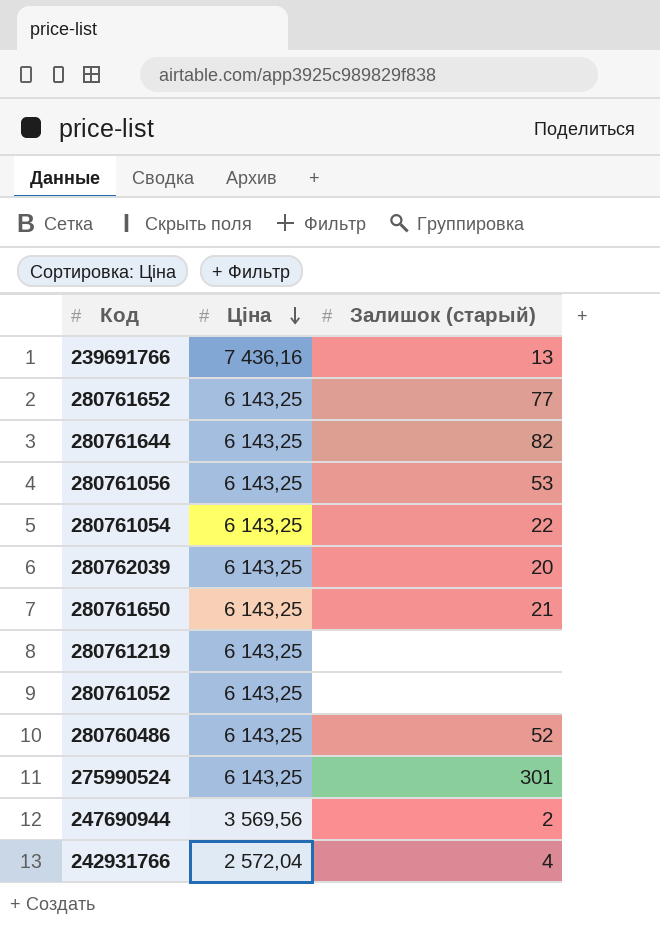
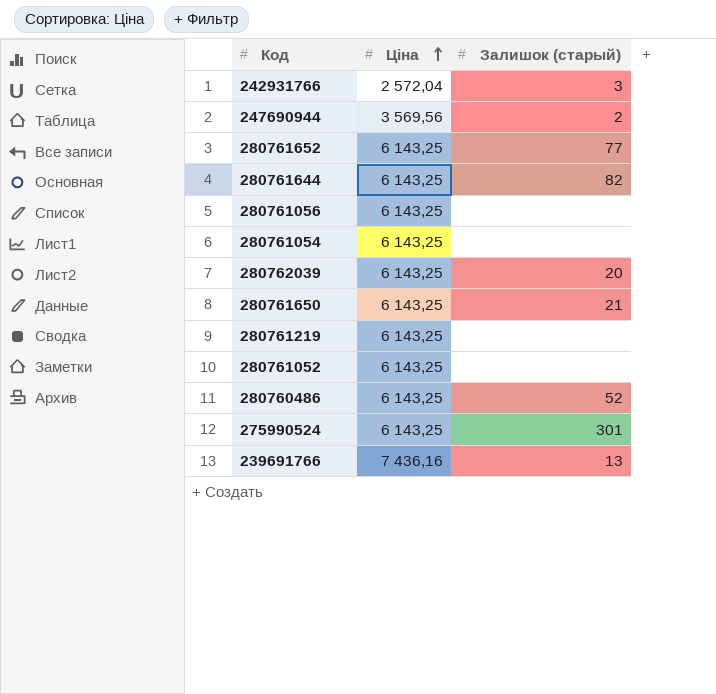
row order: Ціна descending -> Ціна ascending
242931766 | Залишок (старый): 4 -> 3
280761056 | Залишок (старый): 53 -> none
280761054 | Залишок (старый): 22 -> none

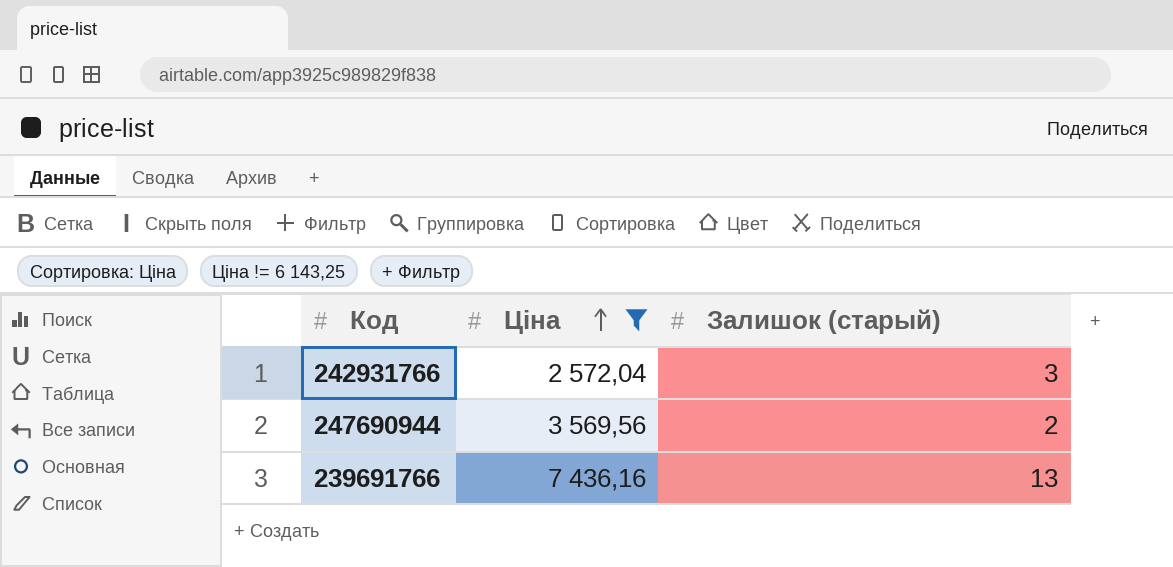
filter: none -> Ціна != 6 143,25

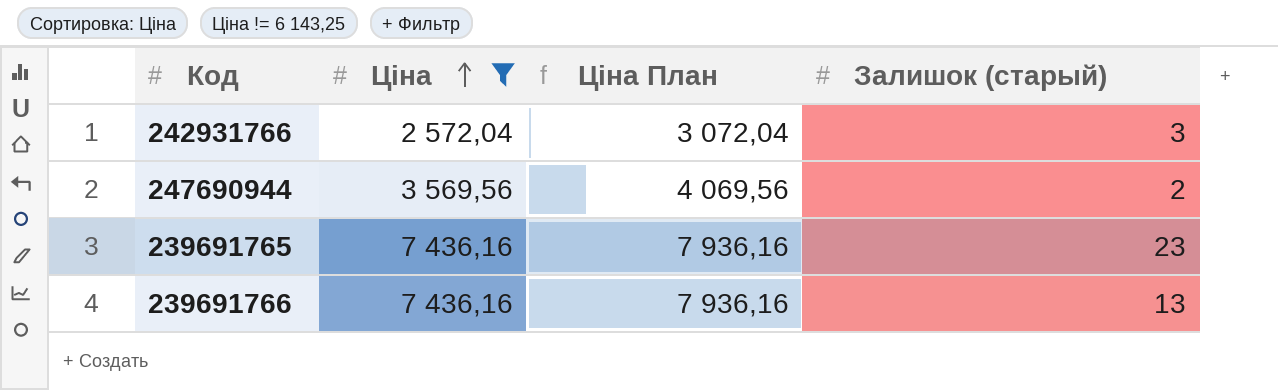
column Ціна План | formula: none -> [Ціна] + 500
row 239691765: none -> 7 436,16 | 7 936,16 | 23

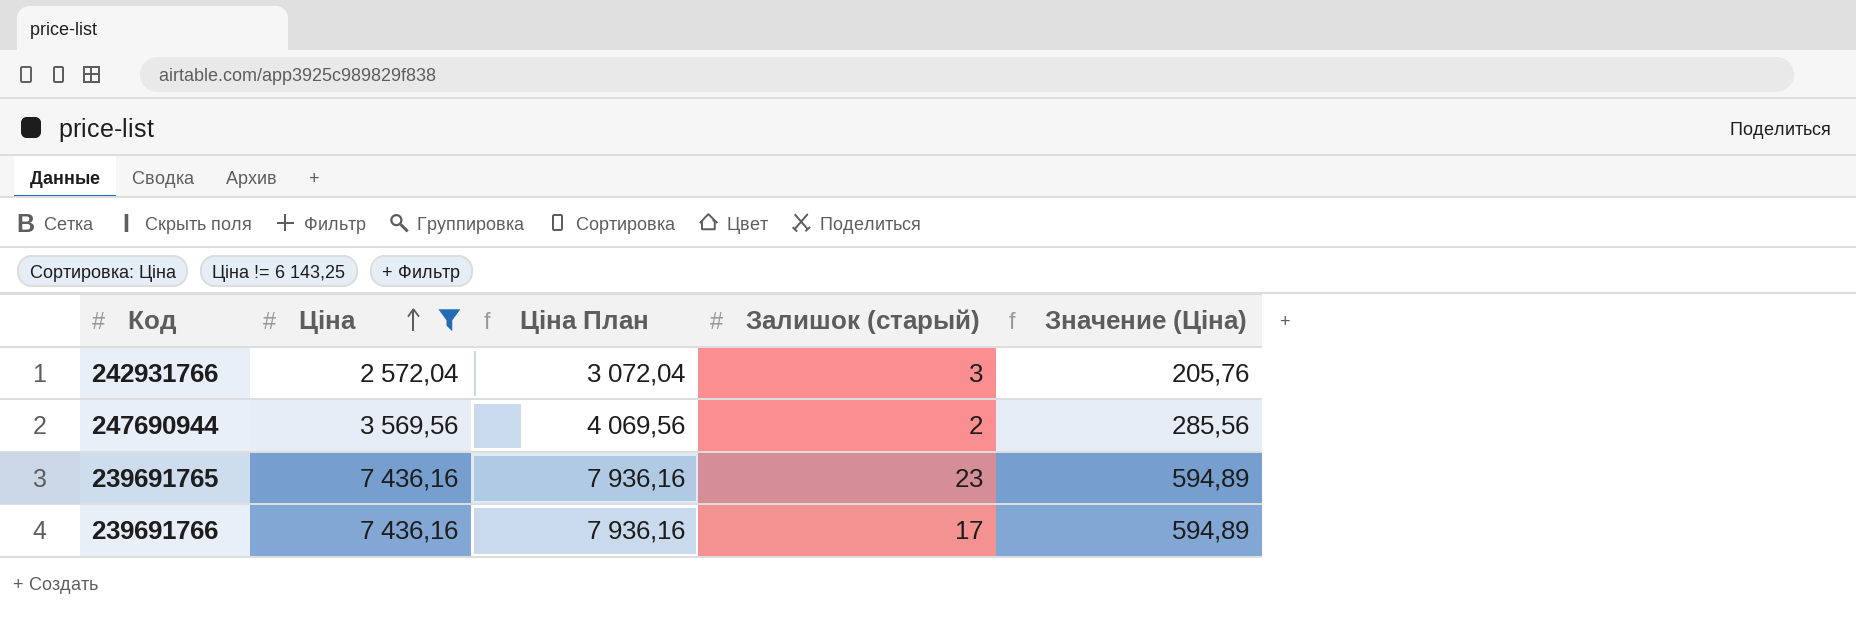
column Значение (Ціна) | formula: none -> [Ціна] * 0,08
239691766 | Залишок (старый): 13 -> 17

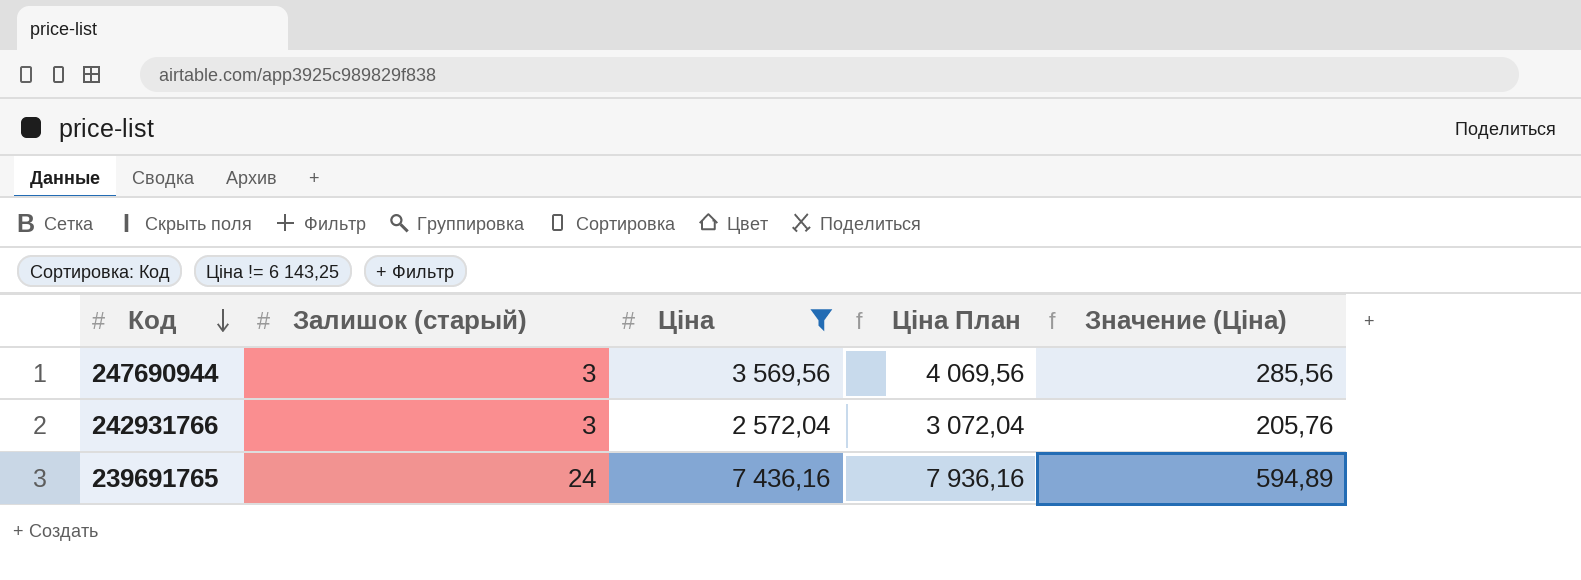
row order: Ціна ascending -> Код descending
column Залишок (старый) | position: 4 -> 2
row 239691766: 7 436,16 | 7 936,16 | 17 | 594,89 -> none
247690944 | Залишок (старый): 2 -> 3
239691765 | Залишок (старый): 23 -> 24

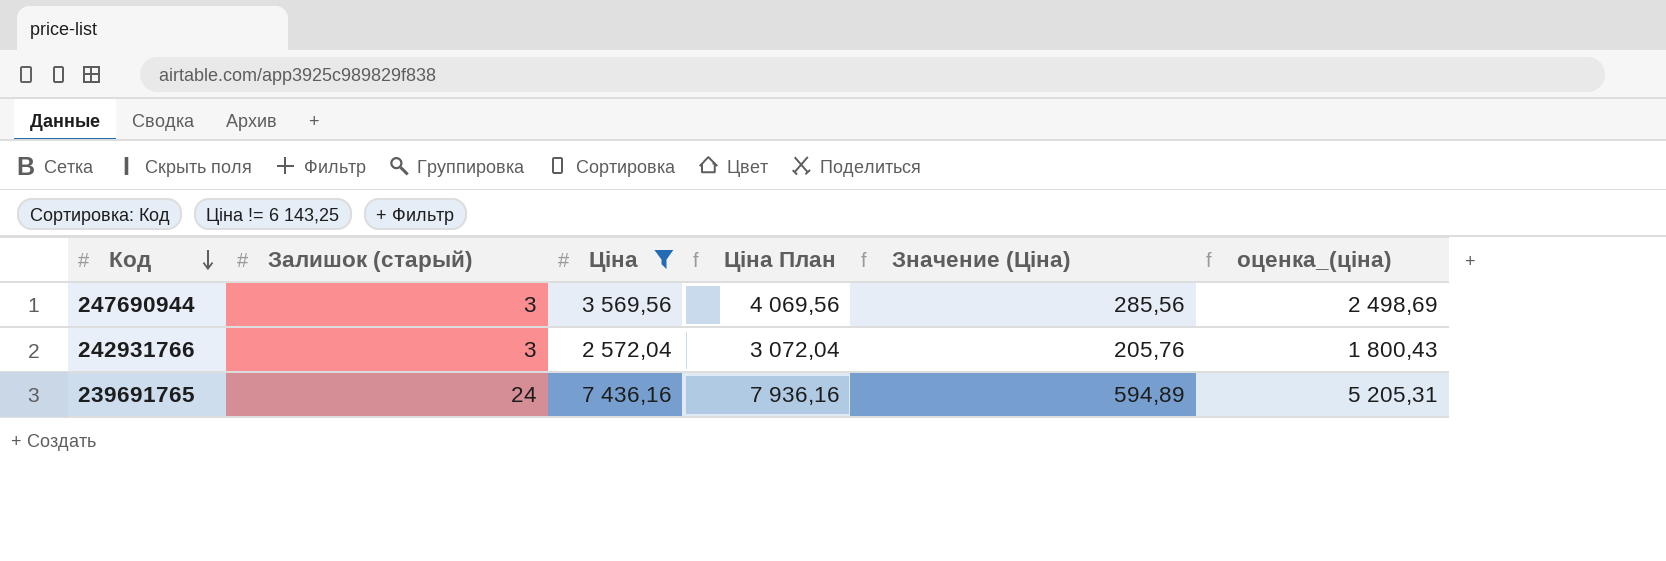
column оценка_(ціна) | formula: none -> [Ціна] * 0,7

